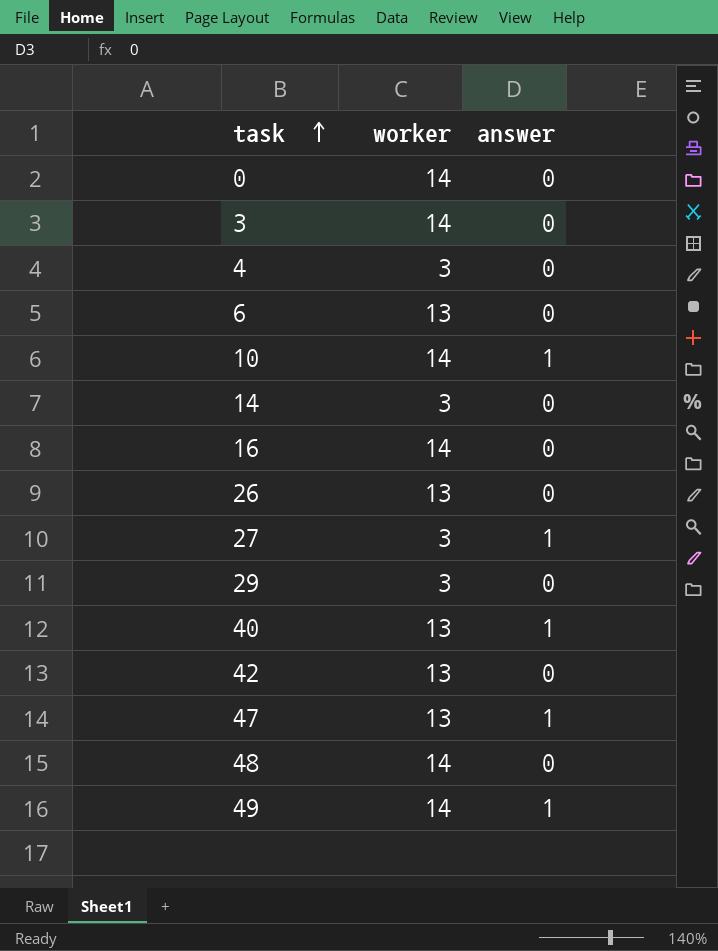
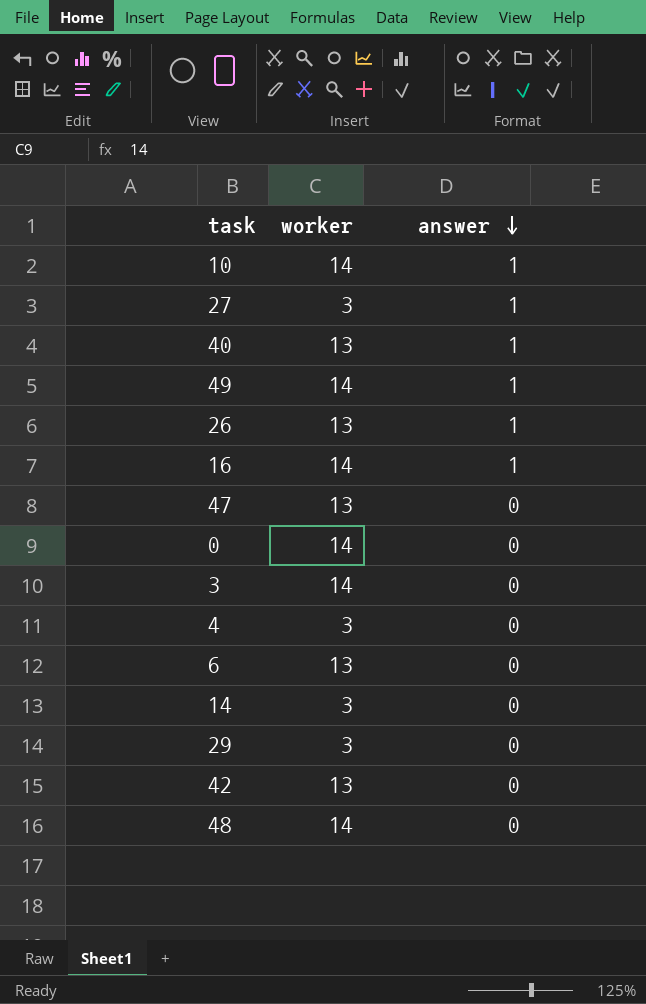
row order: task ascending -> answer descending
26 | answer: 0 -> 1
16 | answer: 0 -> 1
47 | answer: 1 -> 0

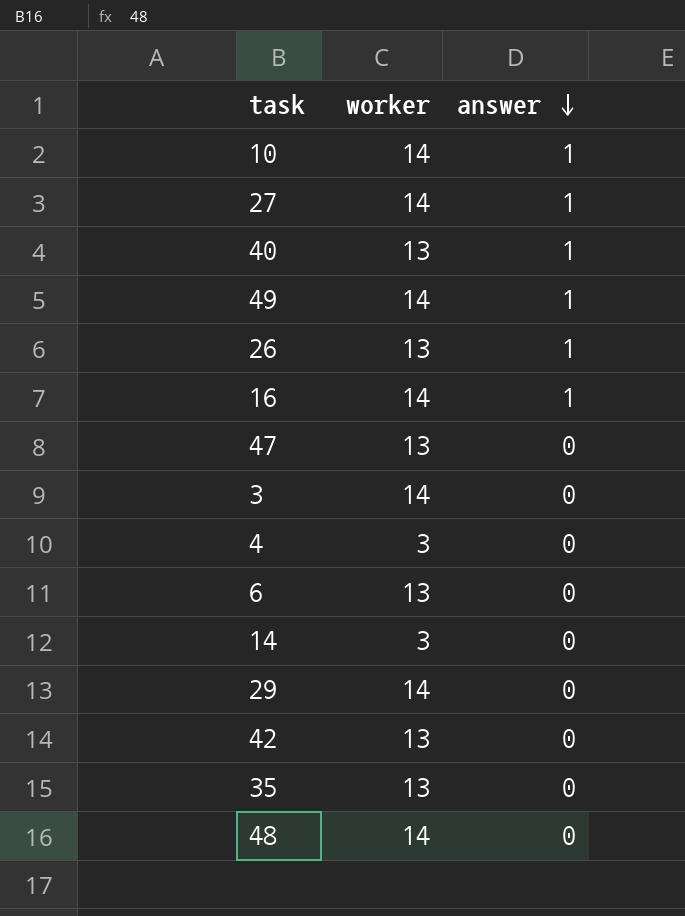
row 0: 14 | 0 -> none
27 | worker: 3 -> 14
29 | worker: 3 -> 14
row 35: none -> 13 | 0

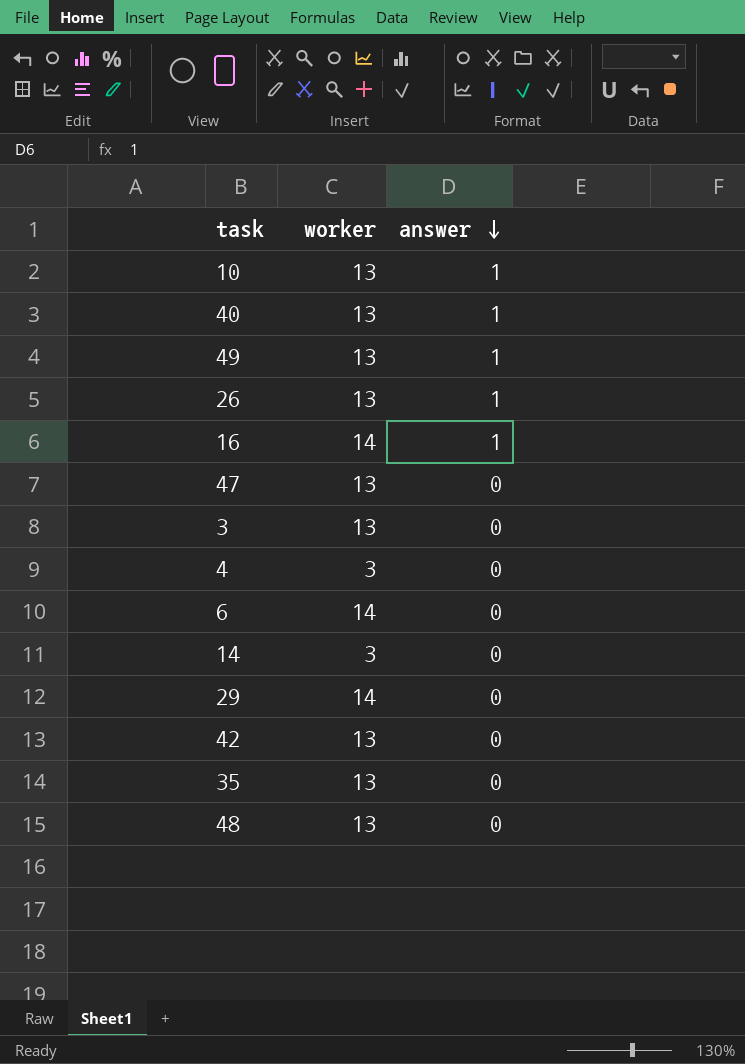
row 27: 14 | 1 -> none
10 | worker: 14 -> 13
49 | worker: 14 -> 13
3 | worker: 14 -> 13
6 | worker: 13 -> 14
48 | worker: 14 -> 13

